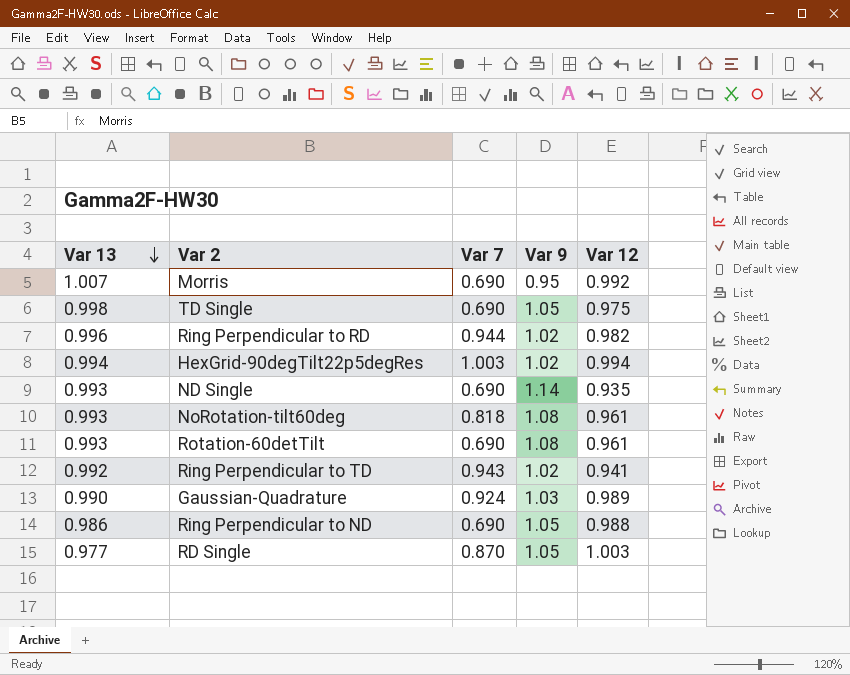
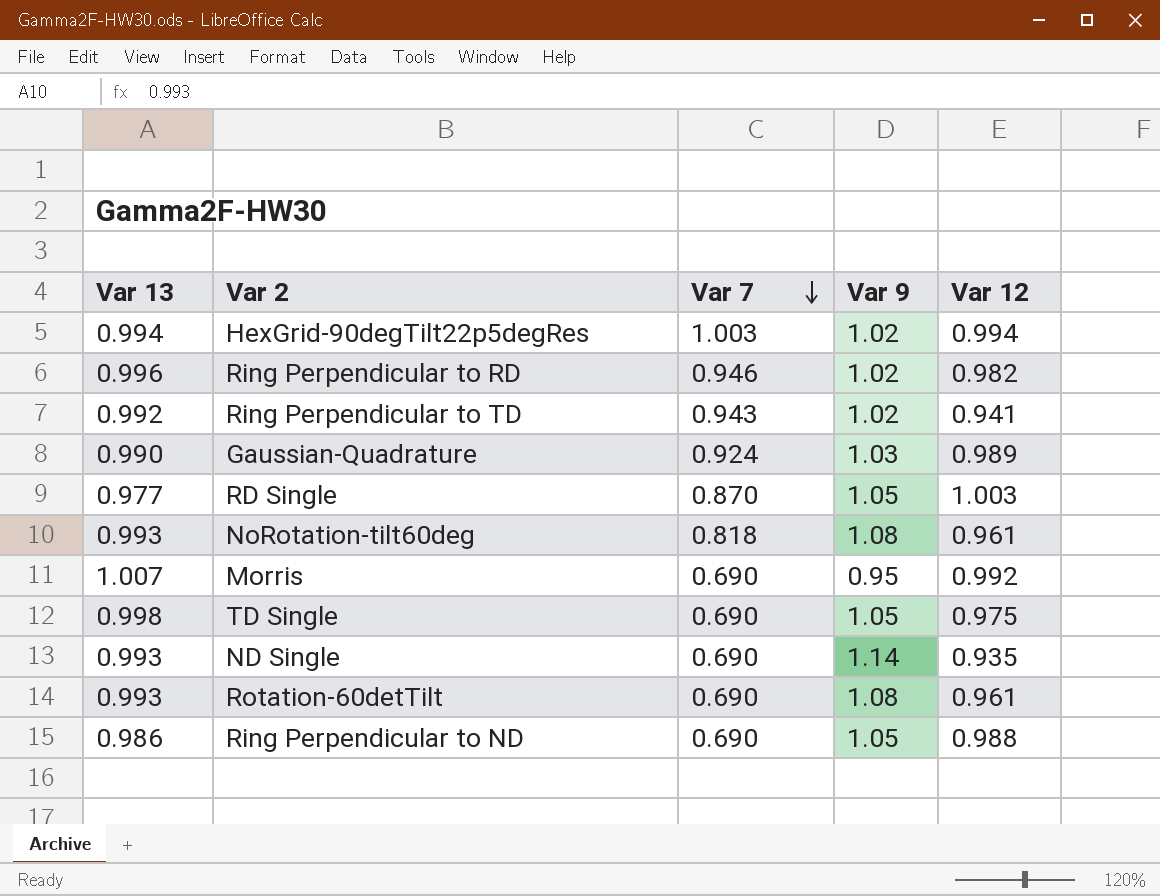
row order: Var 13 descending -> Var 7 descending
Ring Perpendicular to RD | Var 7: 0.944 -> 0.946

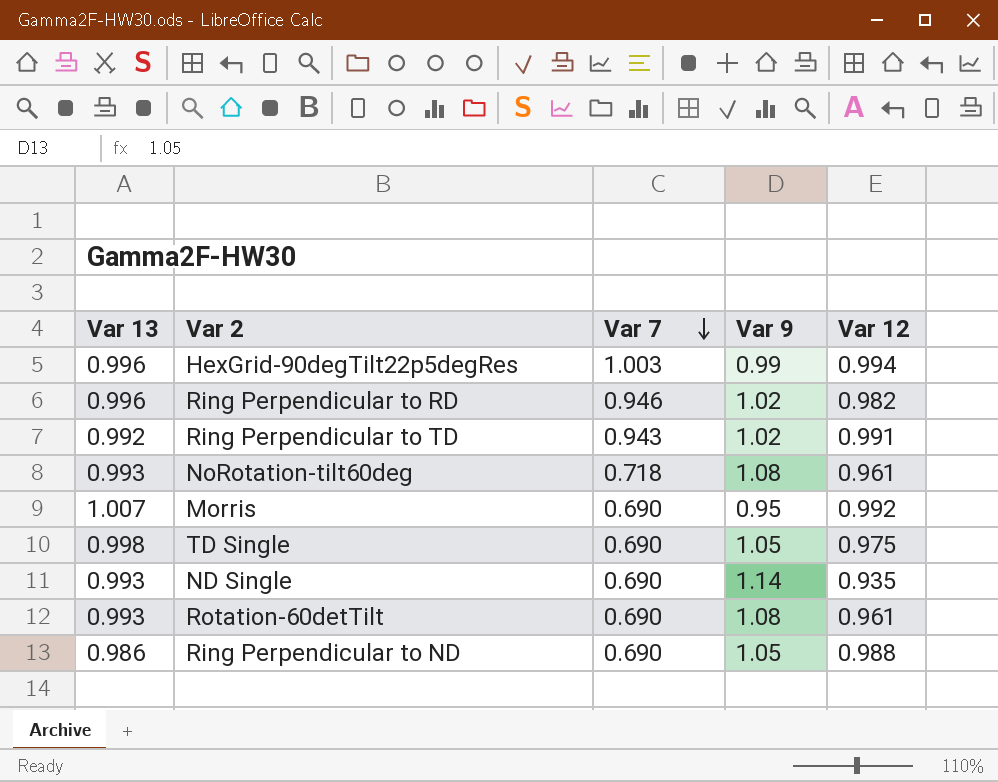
row Gaussian-Quadrature: 0.990 | 0.924 | 1.03 | 0.989 -> none
row RD Single: 0.977 | 0.870 | 1.05 | 1.003 -> none
HexGrid-90degTilt22p5degRes | Var 13: 0.994 -> 0.996
HexGrid-90degTilt22p5degRes | Var 9: 1.02 -> 0.99
Ring Perpendicular to TD | Var 12: 0.941 -> 0.991
NoRotation-tilt60deg | Var 7: 0.818 -> 0.718

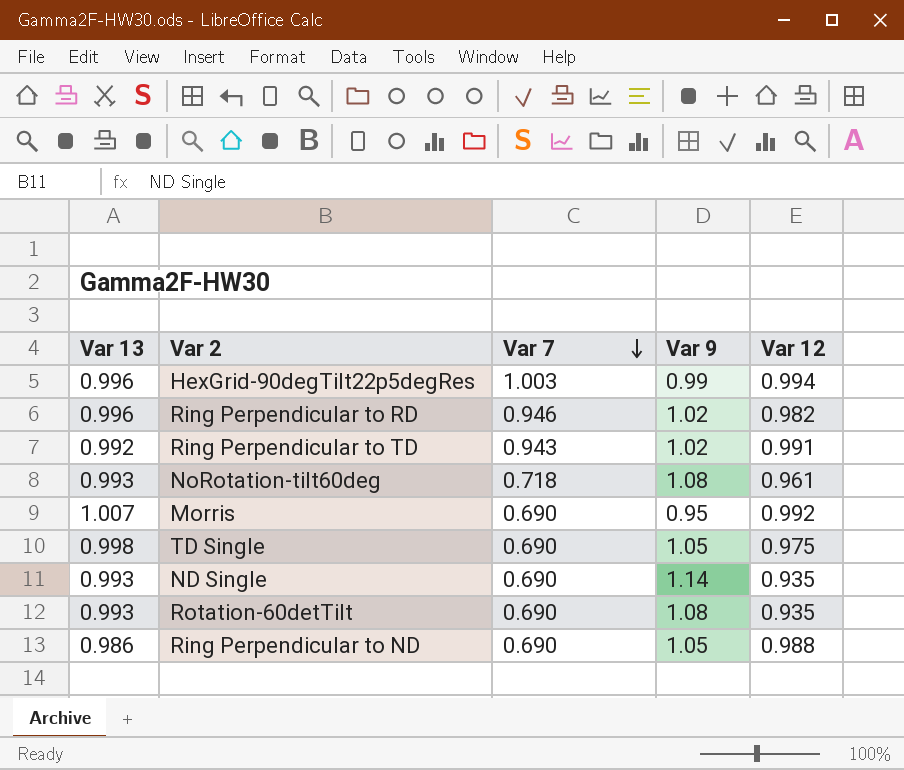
Rotation-60detTilt | Var 12: 0.961 -> 0.935

